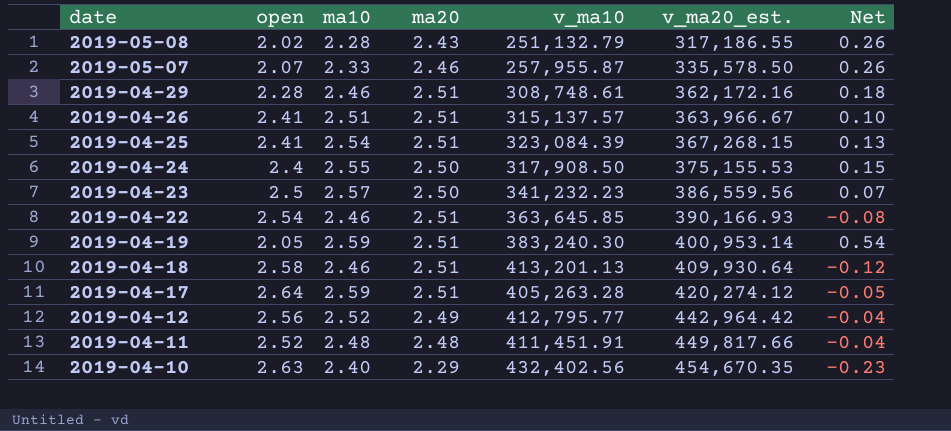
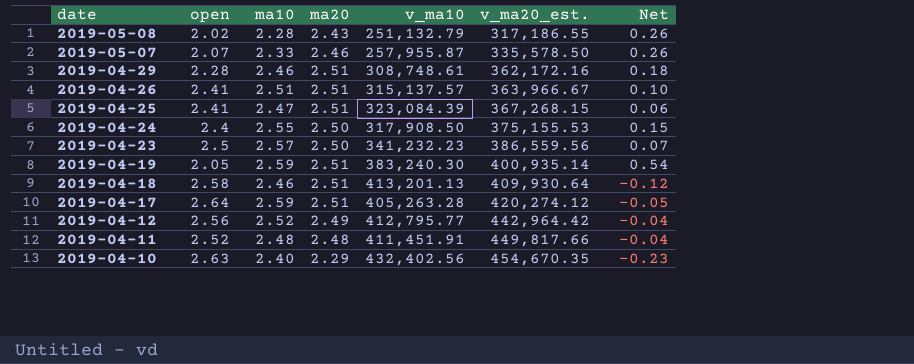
row 2019-04-22: 2.54 | 2.46 | 2.51 | 363,645.85 | 390,166.93 | -0.08 -> none
2019-04-25 | ma10: 2.54 -> 2.47
2019-04-25 | Net: 0.13 -> 0.06
2019-04-19 | v_ma20_est.: 400,953.14 -> 400,935.14

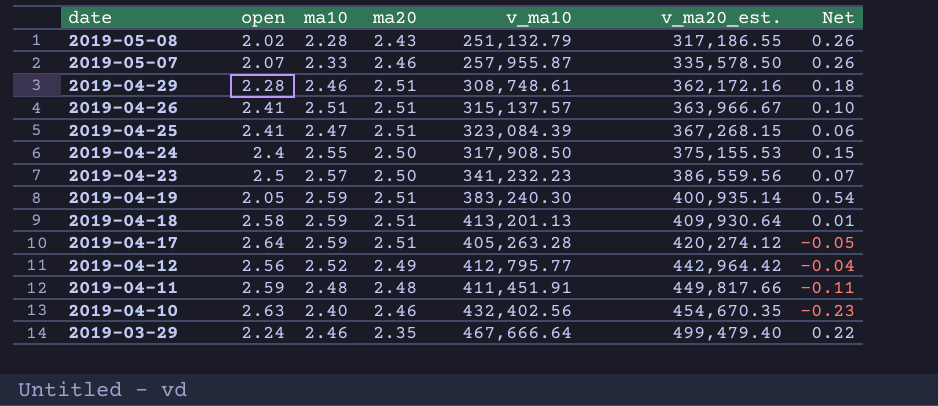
2019-04-18 | ma10: 2.46 -> 2.59
2019-04-18 | Net: -0.12 -> 0.01
2019-04-11 | open: 2.52 -> 2.59
2019-04-11 | Net: -0.04 -> -0.11
2019-04-10 | ma20: 2.29 -> 2.46
row 2019-03-29: none -> 2.24 | 2.46 | 2.35 | 467,666.64 | 499,479.40 | 0.22

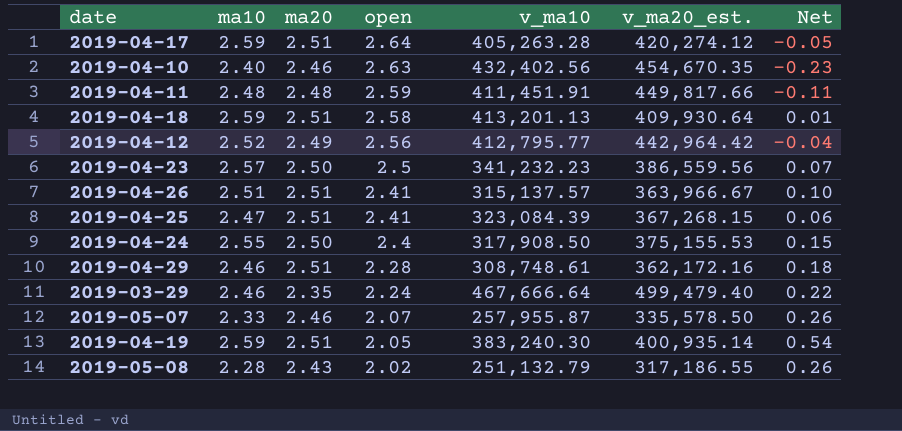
row order: date descending -> open descending
column open | position: 2 -> 4

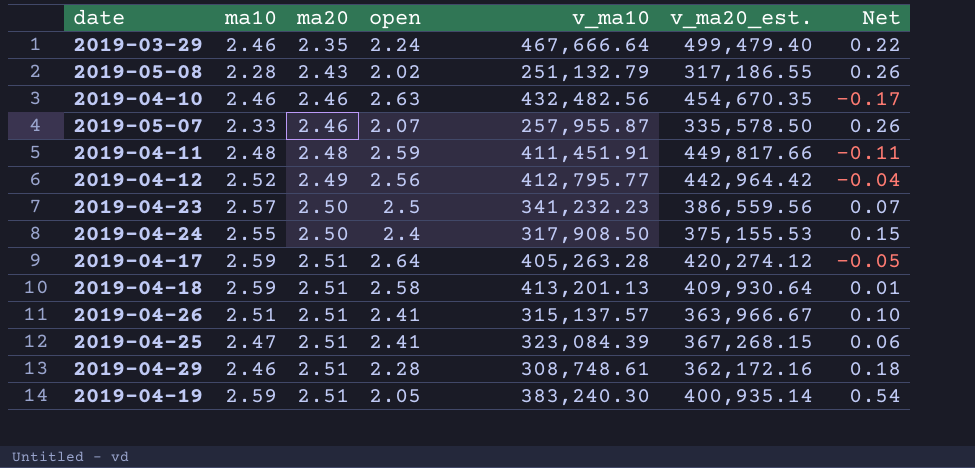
row order: open descending -> ma20 ascending
2019-04-10 | ma10: 2.40 -> 2.46
2019-04-10 | v_ma10: 432,402.56 -> 432,482.56
2019-04-10 | Net: -0.23 -> -0.17

